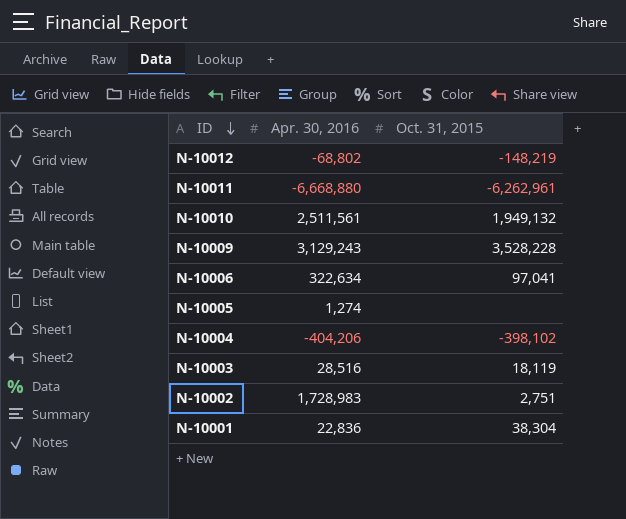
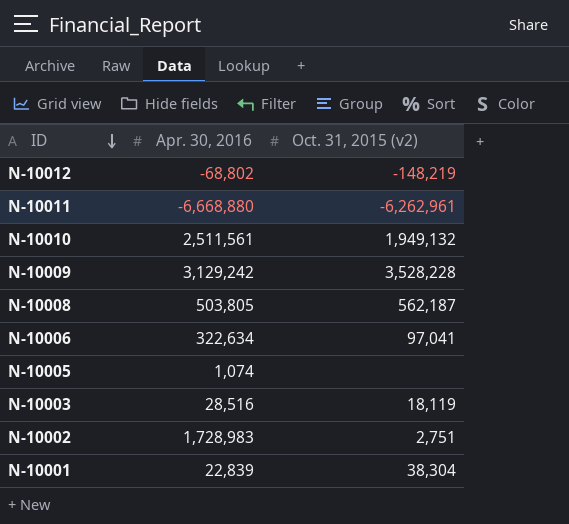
column name: Oct. 31, 2015 -> Oct. 31, 2015 (v2)
row N-10004: -404,206 | -398,102 -> none
N-10009 | Apr. 30, 2016: 3,129,243 -> 3,129,242
row N-10008: none -> 503,805 | 562,187
N-10005 | Apr. 30, 2016: 1,274 -> 1,074
N-10001 | Apr. 30, 2016: 22,836 -> 22,839

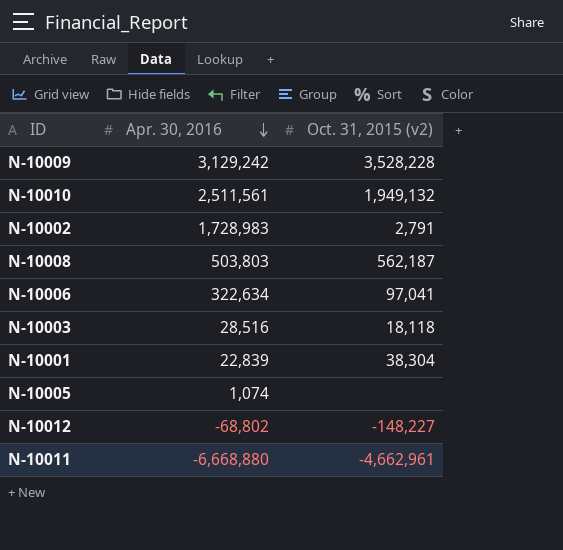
row order: ID descending -> Apr. 30, 2016 descending
N-10002 | Oct. 31, 2015 (v2): 2,751 -> 2,791
N-10008 | Apr. 30, 2016: 503,805 -> 503,803
N-10003 | Oct. 31, 2015 (v2): 18,119 -> 18,118
N-10012 | Oct. 31, 2015 (v2): -148,219 -> -148,227
N-10011 | Oct. 31, 2015 (v2): -6,262,961 -> -4,662,961

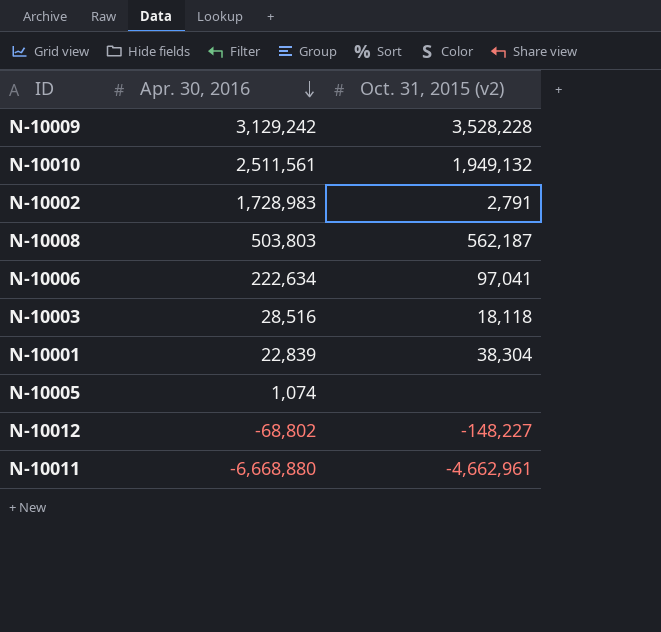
N-10006 | Apr. 30, 2016: 322,634 -> 222,634

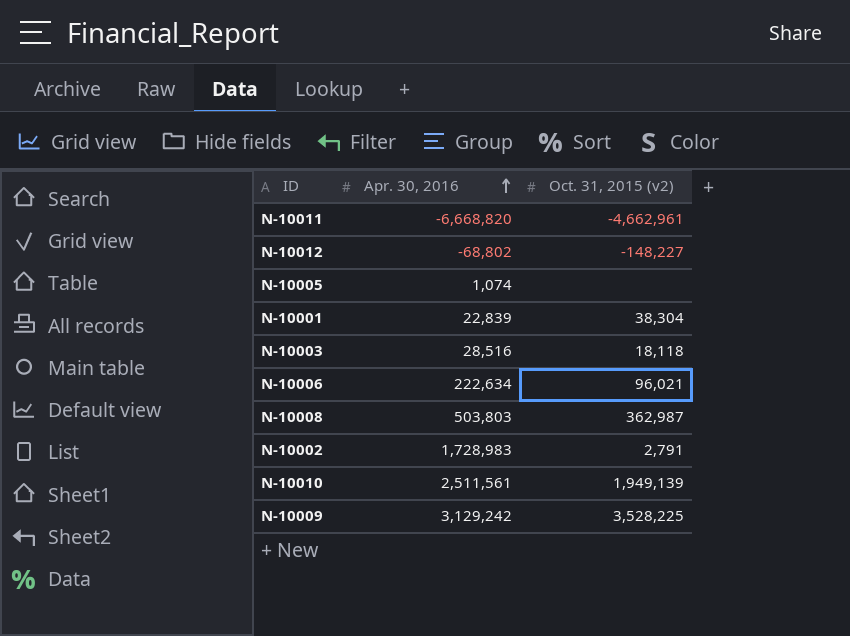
row order: Apr. 30, 2016 descending -> Apr. 30, 2016 ascending
N-10011 | Apr. 30, 2016: -6,668,880 -> -6,668,820
N-10006 | Oct. 31, 2015 (v2): 97,041 -> 96,021
N-10008 | Oct. 31, 2015 (v2): 562,187 -> 362,987
N-10010 | Oct. 31, 2015 (v2): 1,949,132 -> 1,949,139
N-10009 | Oct. 31, 2015 (v2): 3,528,228 -> 3,528,225

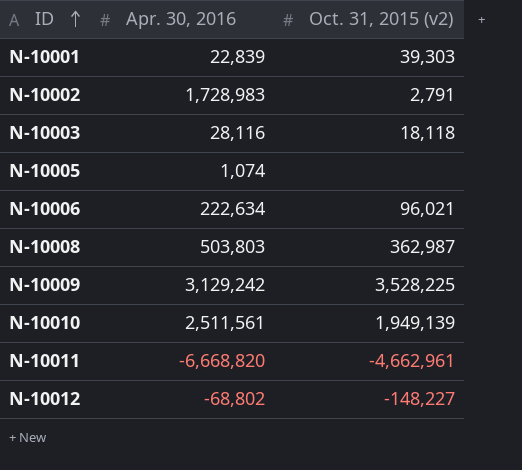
row order: Apr. 30, 2016 ascending -> ID ascending
N-10001 | Oct. 31, 2015 (v2): 38,304 -> 39,303
N-10003 | Apr. 30, 2016: 28,516 -> 28,116

